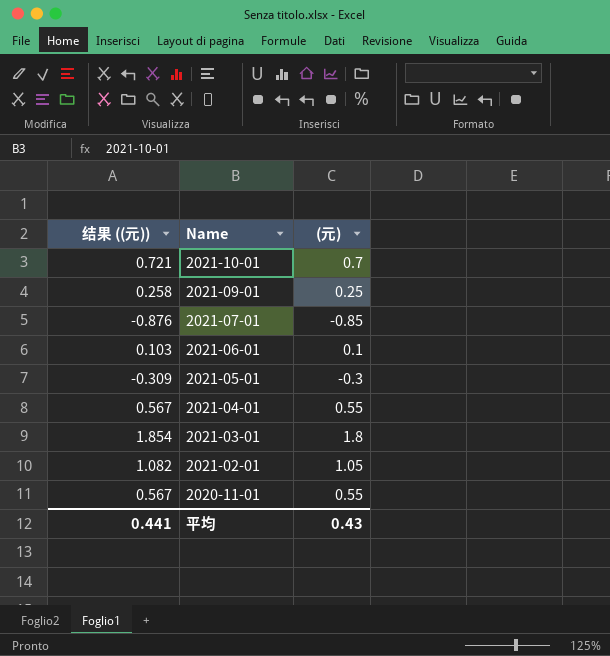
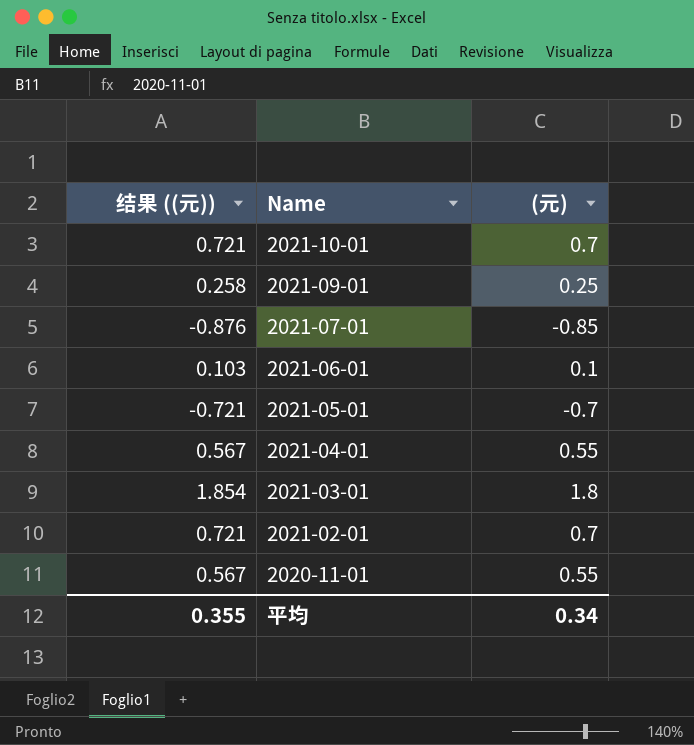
2021-05-01 | 结果 ((元)): -0.309 -> -0.721
2021-05-01 | (元): -0.3 -> -0.7
2021-02-01 | 结果 ((元)): 1.082 -> 0.721
2021-02-01 | (元): 1.05 -> 0.7
平均 | 结果 ((元)): 0.441 -> 0.355
平均 | (元): 0.43 -> 0.34

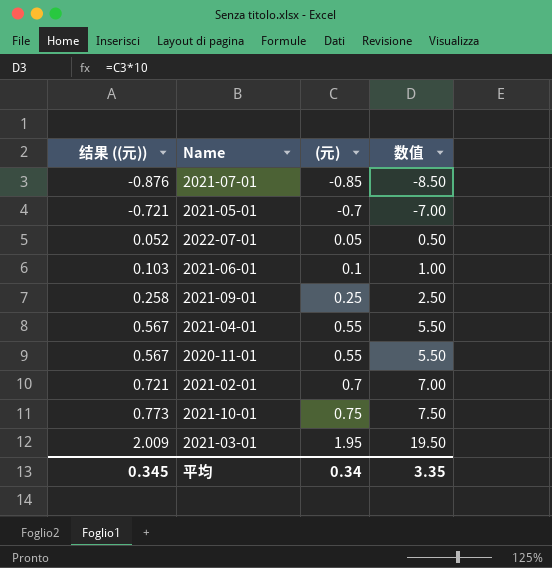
row order: Name descending -> 结果 ((元)) ascending
column 数值 | formula: none -> [(元)] * 10
row 2022-07-01: none -> 0.052 | 0.05 | 0.50
2021-10-01 | 结果 ((元)): 0.721 -> 0.773
2021-10-01 | (元): 0.7 -> 0.75
2021-03-01 | 结果 ((元)): 1.854 -> 2.009
2021-03-01 | (元): 1.8 -> 1.95
平均 | 结果 ((元)): 0.355 -> 0.345

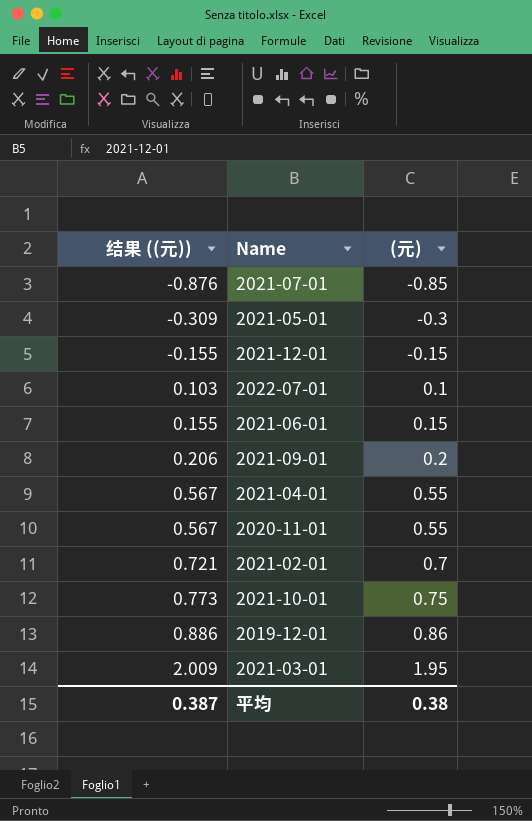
column 数值 | formula: [(元)] * 10 -> none
2021-05-01 | 结果 ((元)): -0.721 -> -0.309
2021-05-01 | (元): -0.7 -> -0.3
row 2021-12-01: none -> -0.155 | -0.15
2022-07-01 | 结果 ((元)): 0.052 -> 0.103
2022-07-01 | (元): 0.05 -> 0.1
2021-06-01 | 结果 ((元)): 0.103 -> 0.155
2021-06-01 | (元): 0.1 -> 0.15
2021-09-01 | 结果 ((元)): 0.258 -> 0.206
2021-09-01 | (元): 0.25 -> 0.2
row 2019-12-01: none -> 0.886 | 0.86
平均 | 结果 ((元)): 0.345 -> 0.387
平均 | (元): 0.34 -> 0.38

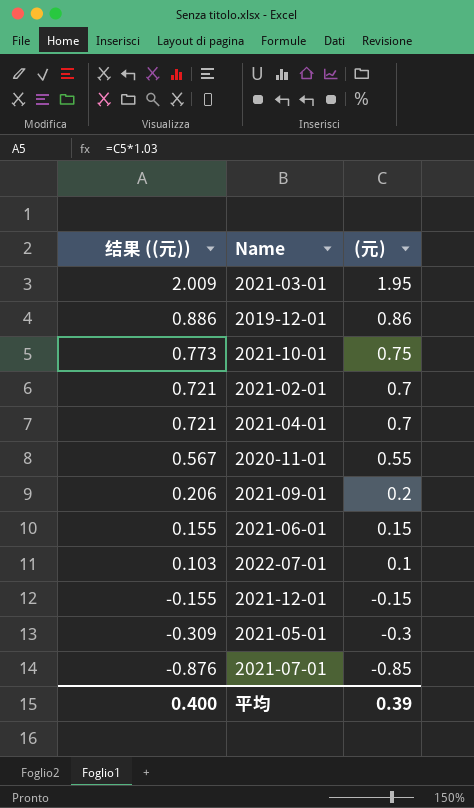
row order: 结果 ((元)) ascending -> 结果 ((元)) descending
2021-04-01 | 结果 ((元)): 0.567 -> 0.721
2021-04-01 | (元): 0.55 -> 0.7
平均 | 结果 ((元)): 0.387 -> 0.400
平均 | (元): 0.38 -> 0.39

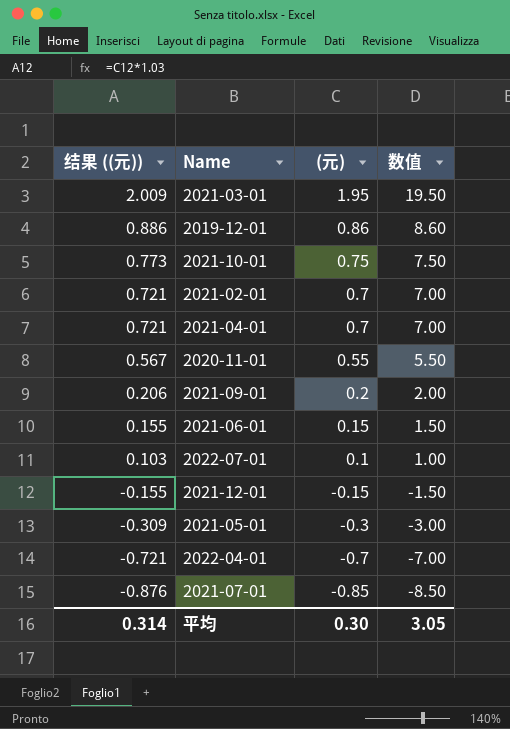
column 数值 | formula: none -> [(元)] * 10
row 2022-04-01: none -> -0.721 | -0.7 | -7.00
平均 | 结果 ((元)): 0.400 -> 0.314
平均 | (元): 0.39 -> 0.30

